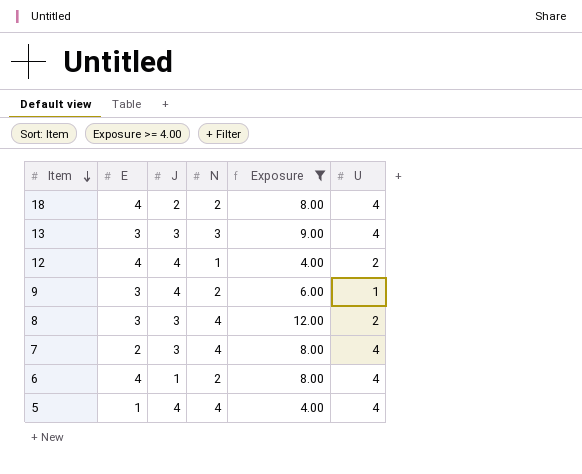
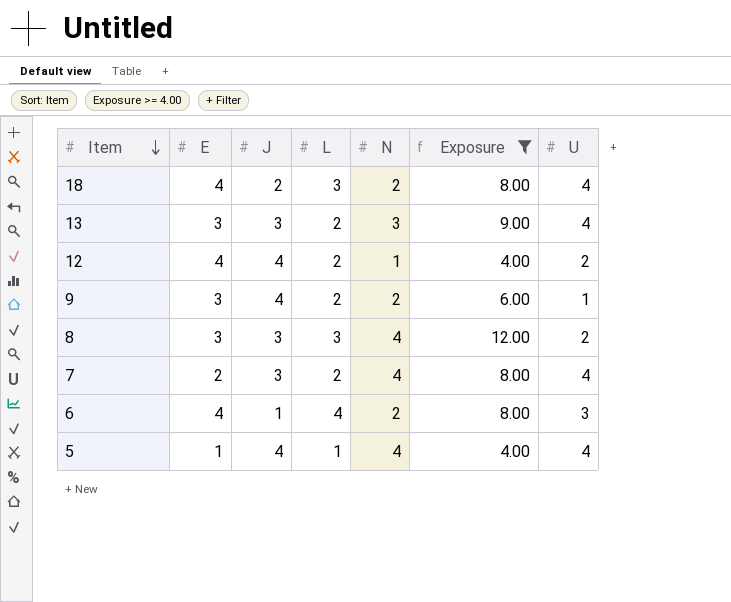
column L | position: none -> 4
6 | U: 4 -> 3

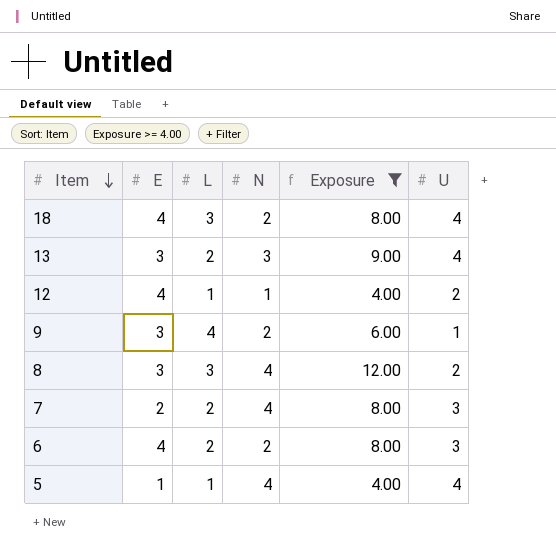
column J | position: 3 -> none
12 | L: 2 -> 1
9 | L: 2 -> 4
7 | U: 4 -> 3
6 | L: 4 -> 2

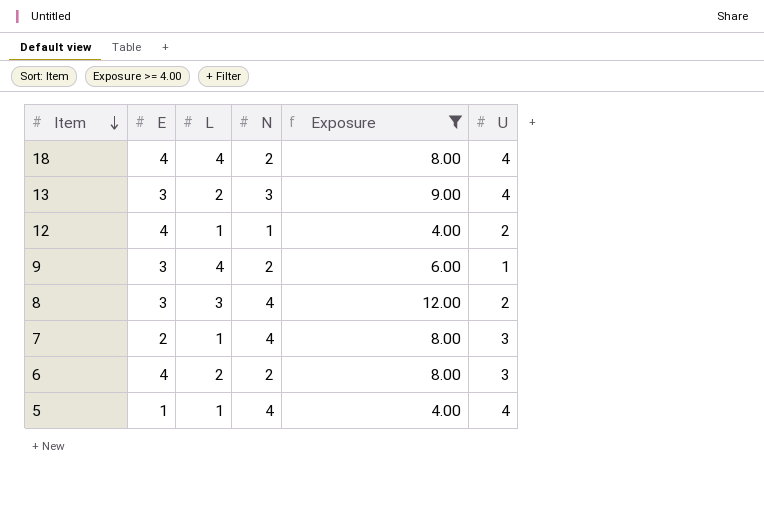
18 | L: 3 -> 4
7 | L: 2 -> 1

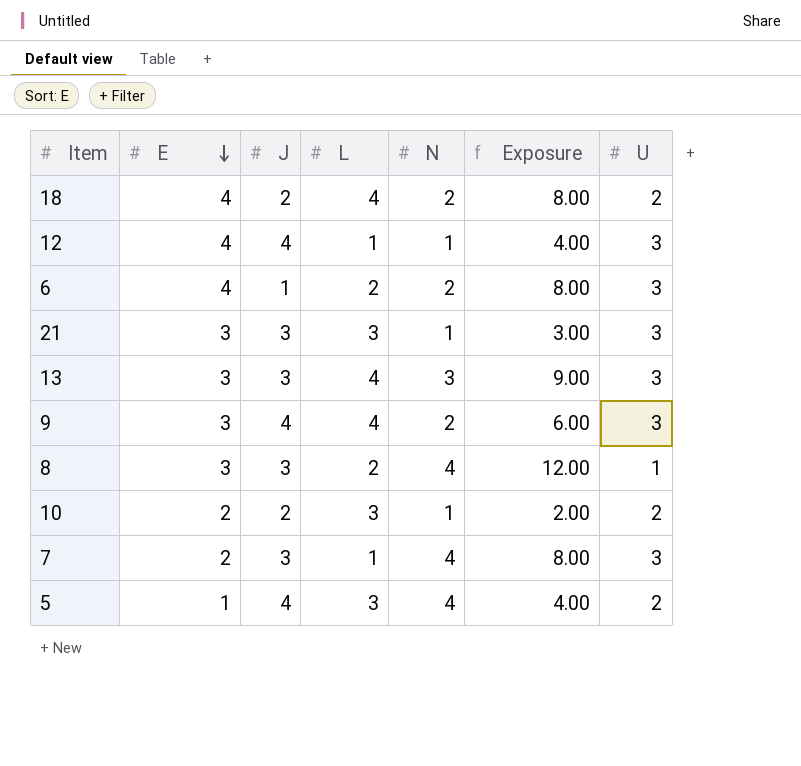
filter: Exposure >= 4.00 -> none
row order: Item descending -> E descending
column J | position: none -> 3
18 | U: 4 -> 2
12 | U: 2 -> 3
13 | L: 2 -> 4
13 | U: 4 -> 3
9 | U: 1 -> 3
8 | L: 3 -> 2
8 | U: 2 -> 1
5 | L: 1 -> 3
5 | U: 4 -> 2

